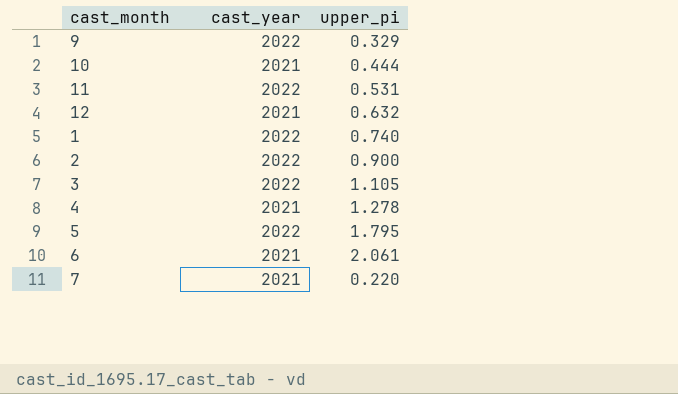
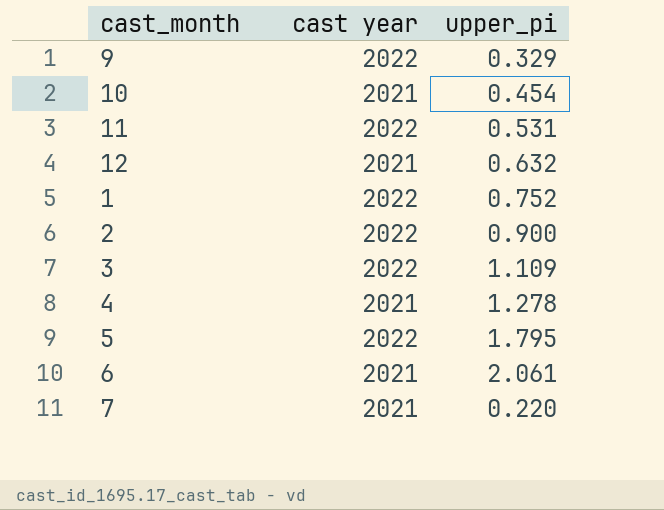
column name: cast_year -> cast year
10 | upper_pi: 0.444 -> 0.454
1 | upper_pi: 0.740 -> 0.752
3 | upper_pi: 1.105 -> 1.109

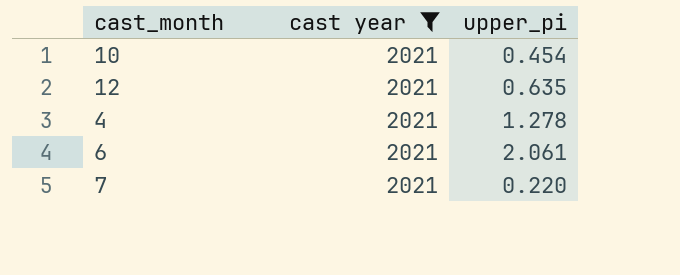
filter: none -> cast year = 2021
12 | upper_pi: 0.632 -> 0.635

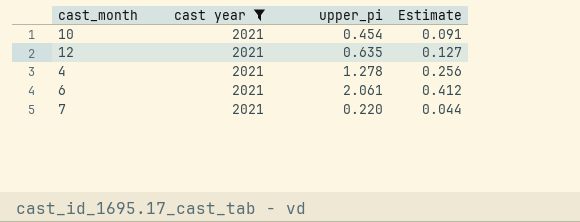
column Estimate | formula: none -> [upper_pi] * 0.2

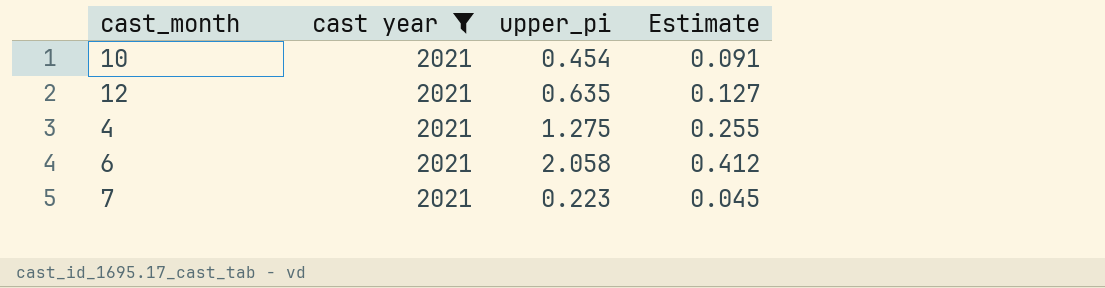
4 | upper_pi: 1.278 -> 1.275
4 | Estimate: 0.256 -> 0.255
6 | upper_pi: 2.061 -> 2.058
7 | upper_pi: 0.220 -> 0.223
7 | Estimate: 0.044 -> 0.045

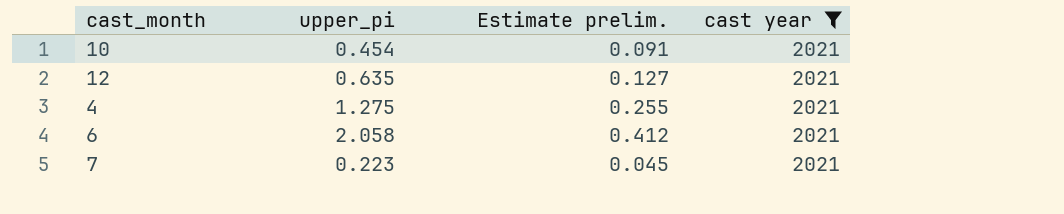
column name: Estimate -> Estimate prelim.
column cast year | position: 2 -> 4

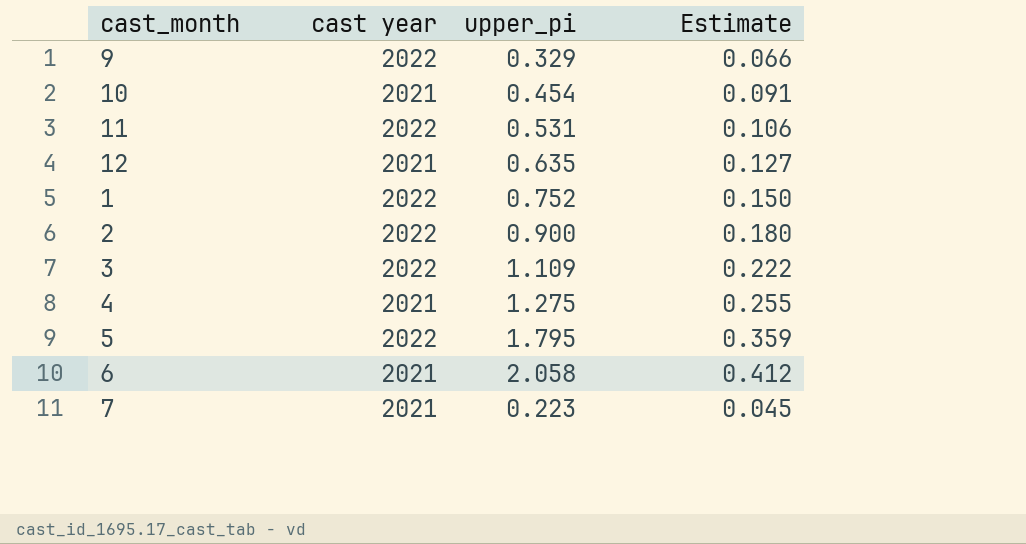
filter: cast year = 2021 -> none
column cast year | position: 4 -> 2
column name: Estimate prelim. -> Estimate

